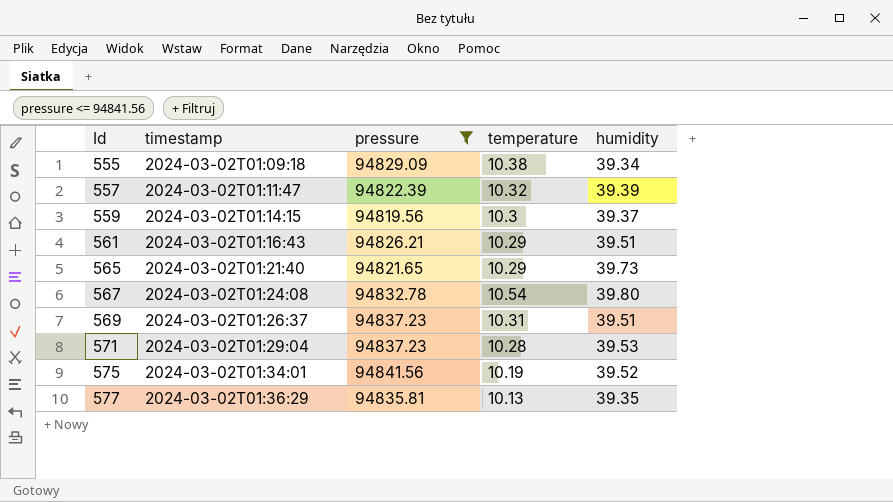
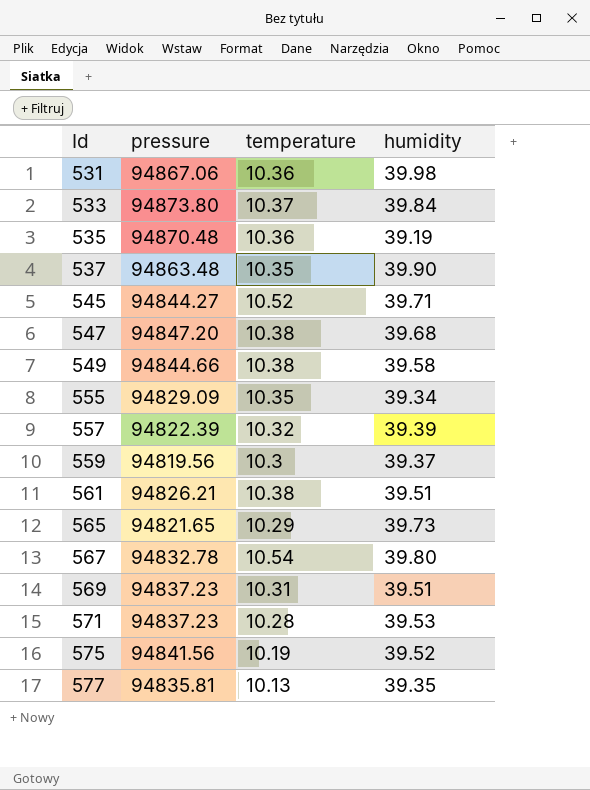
filter: pressure <= 94841.56 -> none
column timestamp | position: 2 -> none
555 | temperature: 10.38 -> 10.35
561 | temperature: 10.29 -> 10.38

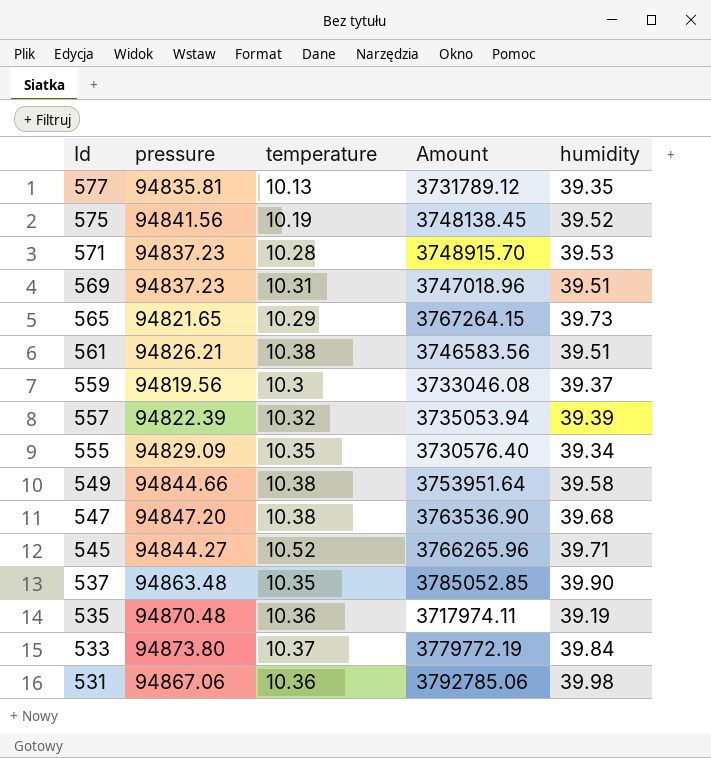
row order: Id ascending -> Id descending
column Amount | formula: none -> [pressure] * [humidity]
row 567: 94832.78 | 10.54 | 39.80 -> none

